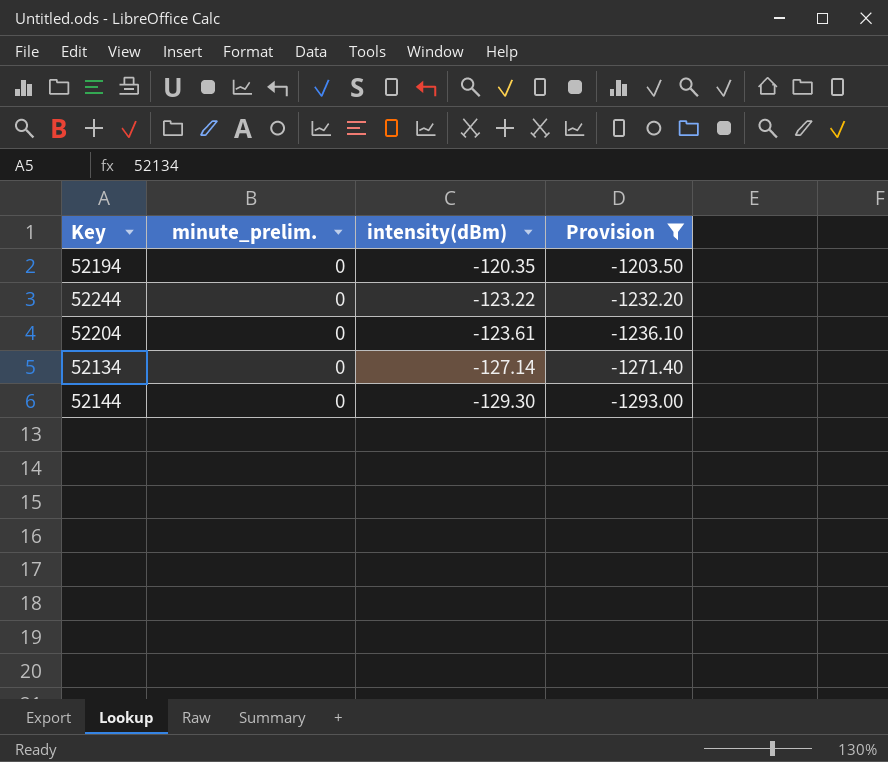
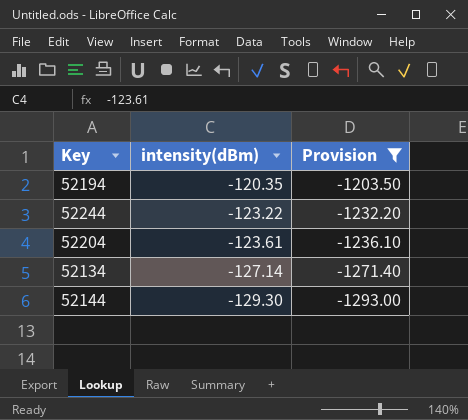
column minute_prelim. | position: 2 -> none

